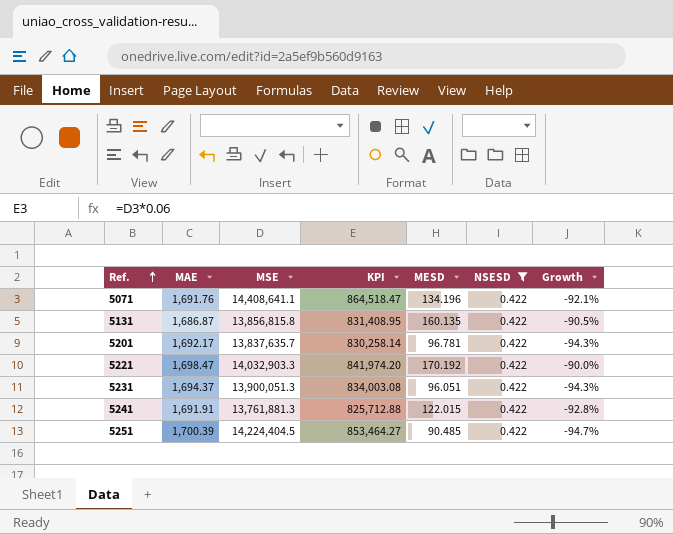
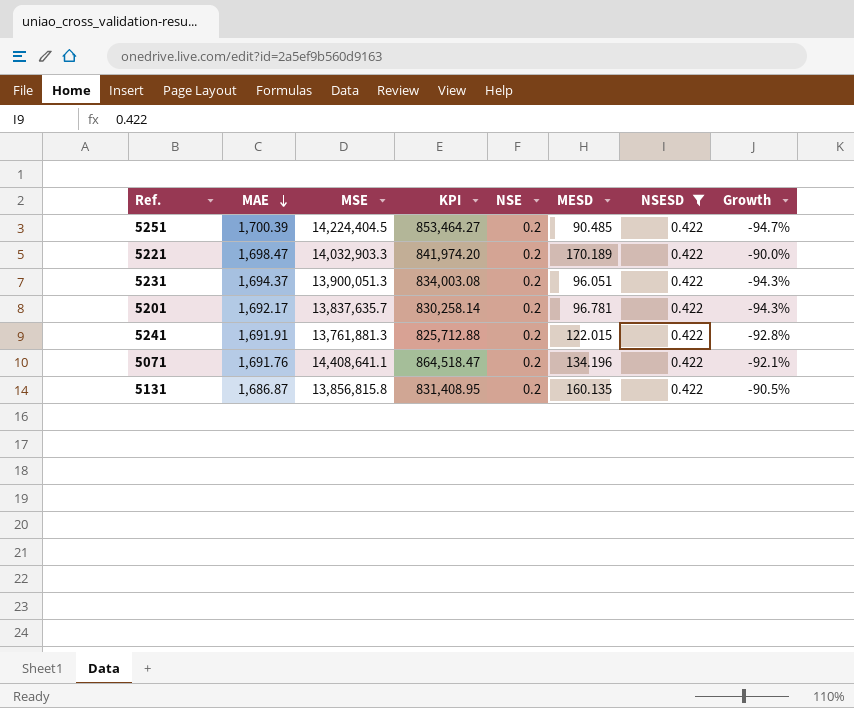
row order: Ref. ascending -> MAE descending
column NSE | position: none -> 5
5221 | MESD: 170.192 -> 170.189

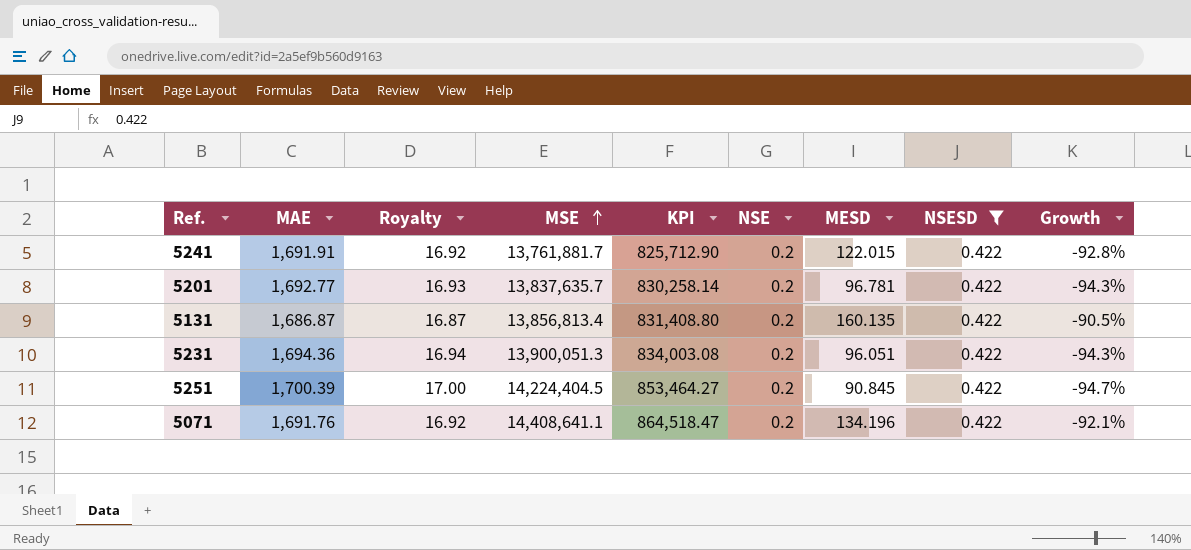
row order: MAE descending -> MSE ascending
column Royalty | formula: none -> [MAE] * 0.01
row 5221: 1,698.47 | 14,032,903.3 | 841,974.20 | 0.2 | 170.189 | 0.422 | -90.0% -> none
5241 | MSE: 13,761,881.3 -> 13,761,881.7
5241 | KPI: 825,712.88 -> 825,712.90
5201 | MAE: 1,692.17 -> 1,692.77
5131 | MSE: 13,856,815.8 -> 13,856,813.4
5131 | KPI: 831,408.95 -> 831,408.80
5231 | MAE: 1,694.37 -> 1,694.36
5251 | MESD: 90.485 -> 90.845

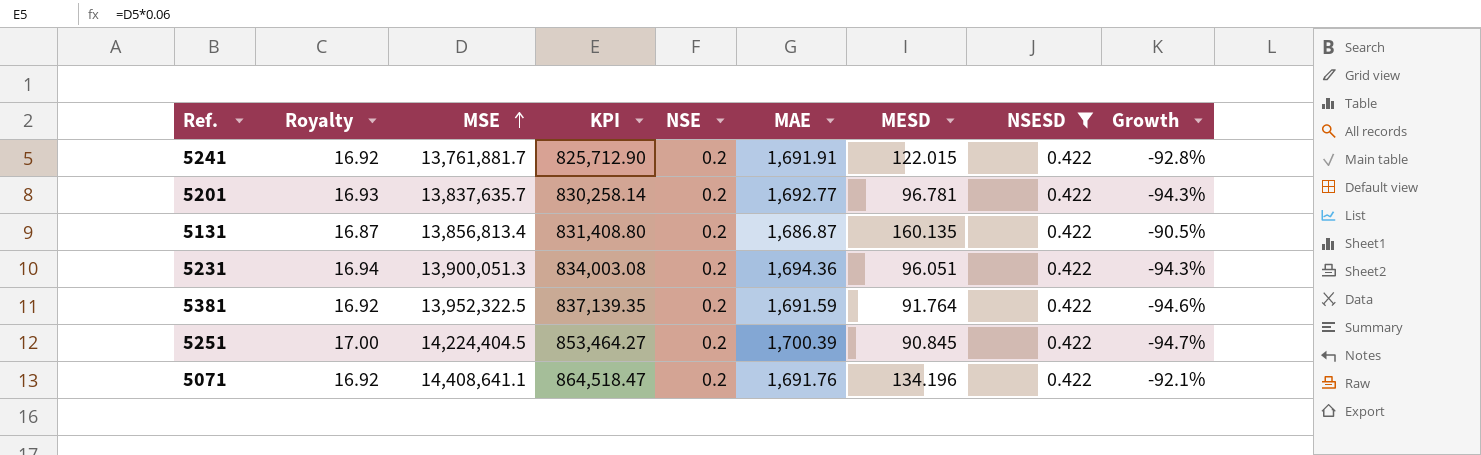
column MAE | position: 2 -> 6
row 5381: none -> 16.92 | 13,952,322.5 | 837,139.35 | 0.2 | 1,691.59 | 91.764 | 0.422 | -94.6%

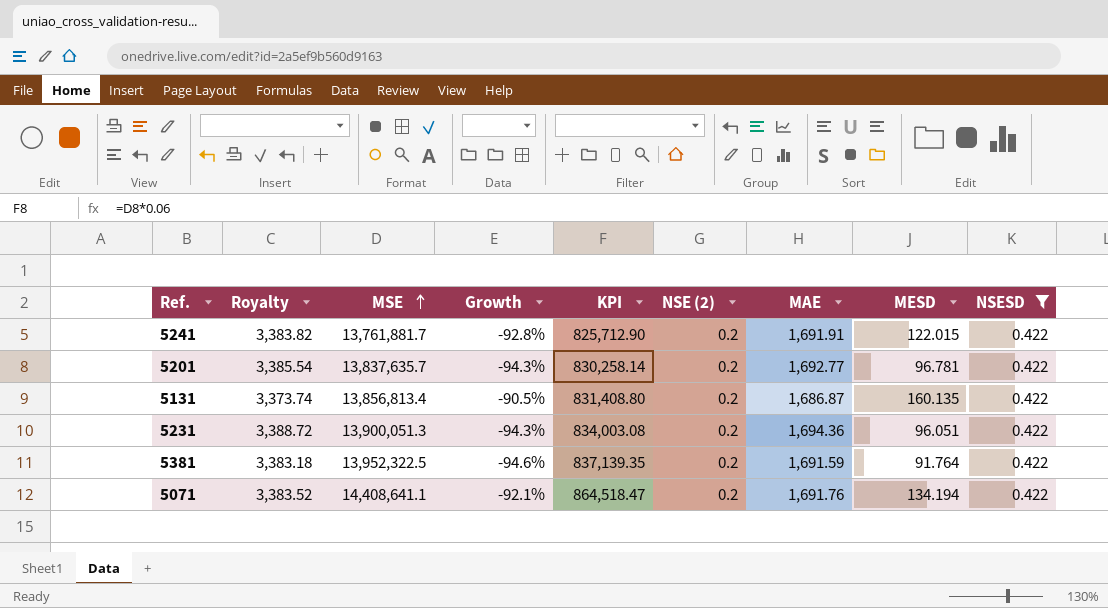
column Royalty | formula: [MAE] * 0.01 -> [MAE] * 2
column Growth | position: 9 -> 4
column name: NSE -> NSE (2)
row 5251: 17.00 | 14,224,404.5 | 853,464.27 | 0.2 | 1,700.39 | 90.845 | 0.422 | -94.7% -> none
5071 | MESD: 134.196 -> 134.194

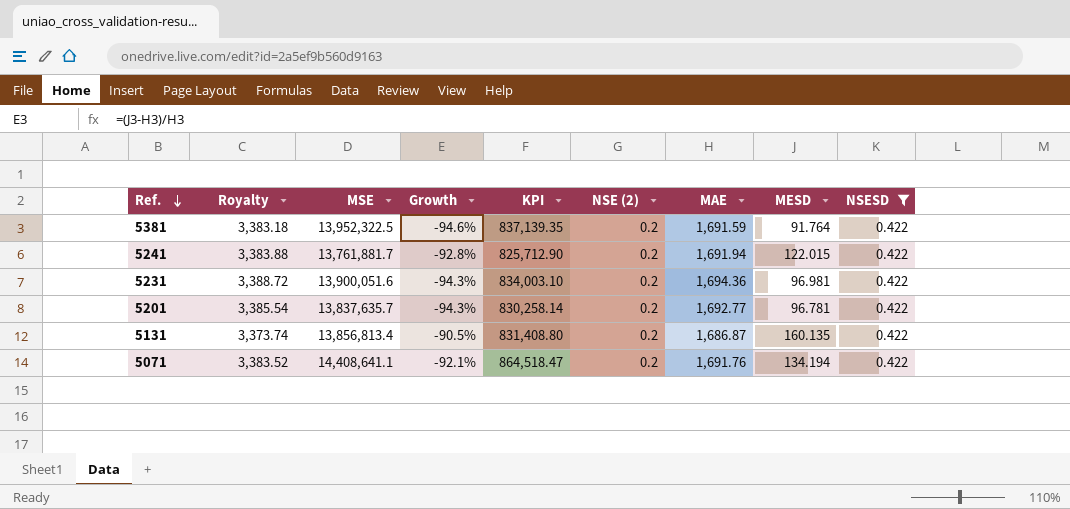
row order: MSE ascending -> Ref. descending
5241 | Royalty: 3,383.82 -> 3,383.88
5241 | MAE: 1,691.91 -> 1,691.94
5231 | MSE: 13,900,051.3 -> 13,900,051.6
5231 | KPI: 834,003.08 -> 834,003.10
5231 | MESD: 96.051 -> 96.981

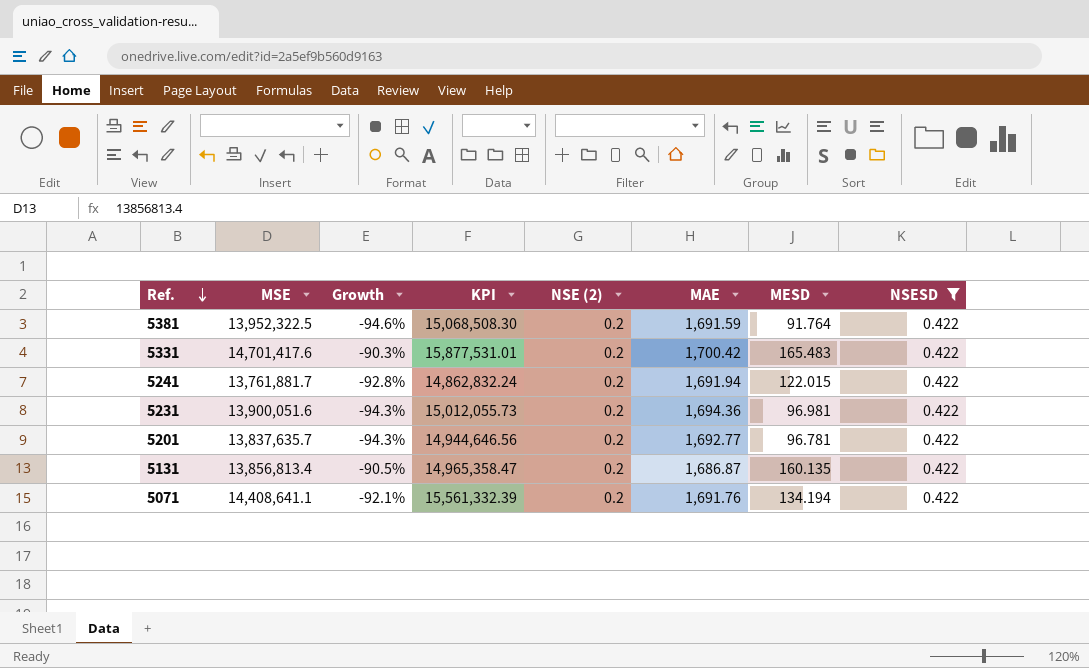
column Royalty | formula: [MAE] * 2 -> none
column KPI | formula: [MSE] * 0.06 -> [MSE] * 1.08
row 5331: none -> 14,701,417.6 | -90.3% | 15,877,531.01 | 0.2 | 1,700.42 | 165.483 | 0.422

